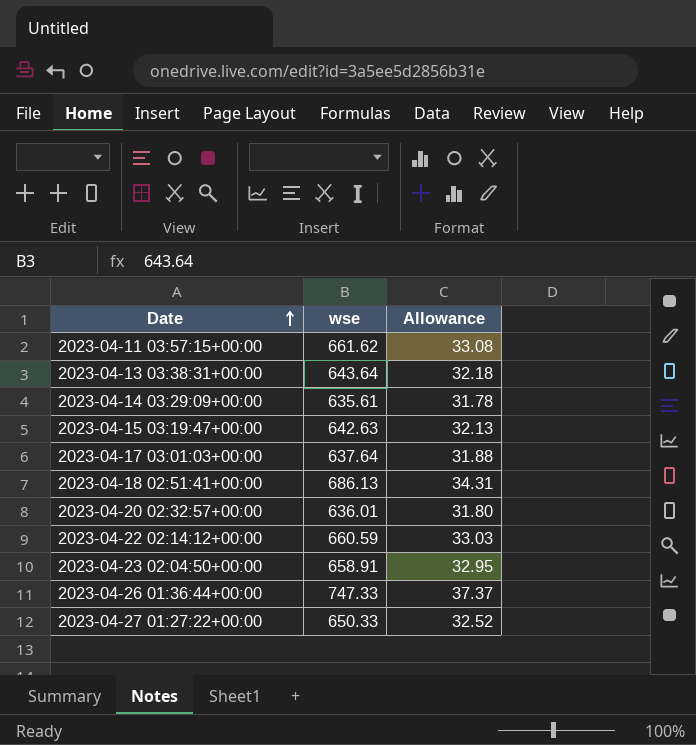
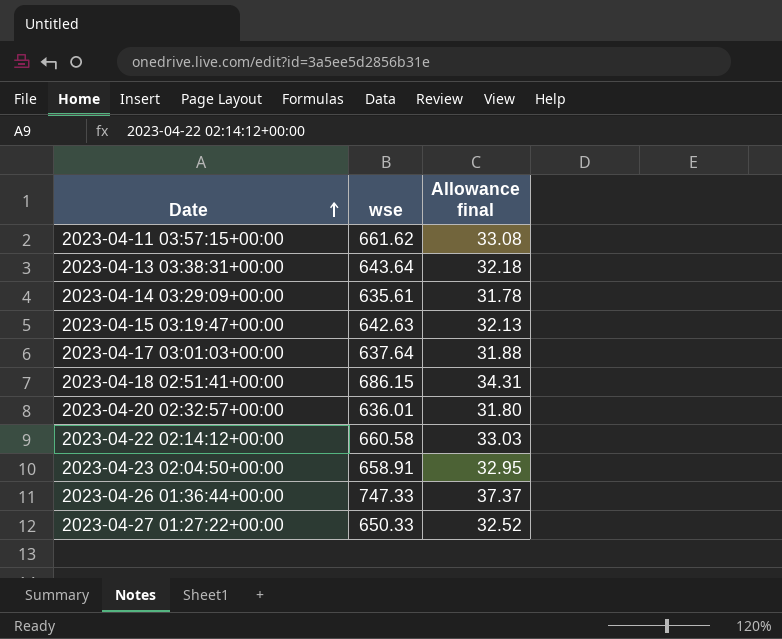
column name: Allowance -> Allowance final
2023-04-18 02:51:41+00:00 | wse: 686.13 -> 686.15
2023-04-22 02:14:12+00:00 | wse: 660.59 -> 660.58

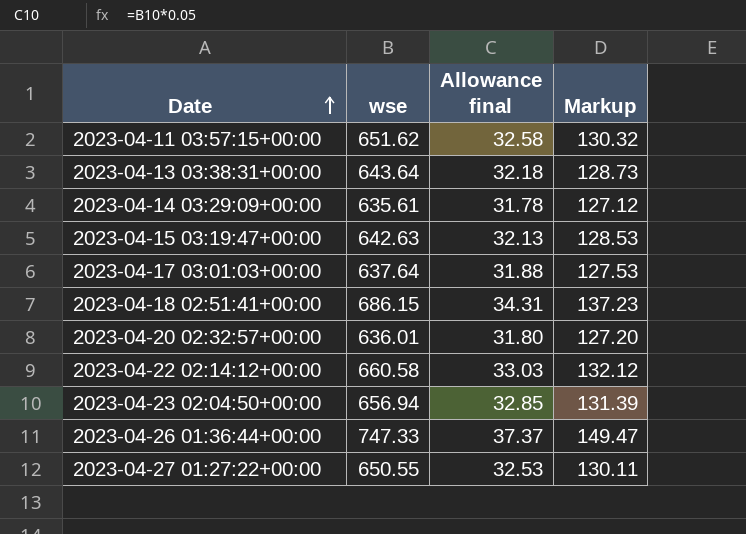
column Markup | formula: none -> [wse] * 0.2
2023-04-11 03:57:15+00:00 | wse: 661.62 -> 651.62
2023-04-11 03:57:15+00:00 | Allowance final: 33.08 -> 32.58
2023-04-23 02:04:50+00:00 | wse: 658.91 -> 656.94
2023-04-23 02:04:50+00:00 | Allowance final: 32.95 -> 32.85
2023-04-27 01:27:22+00:00 | wse: 650.33 -> 650.55
2023-04-27 01:27:22+00:00 | Allowance final: 32.52 -> 32.53

